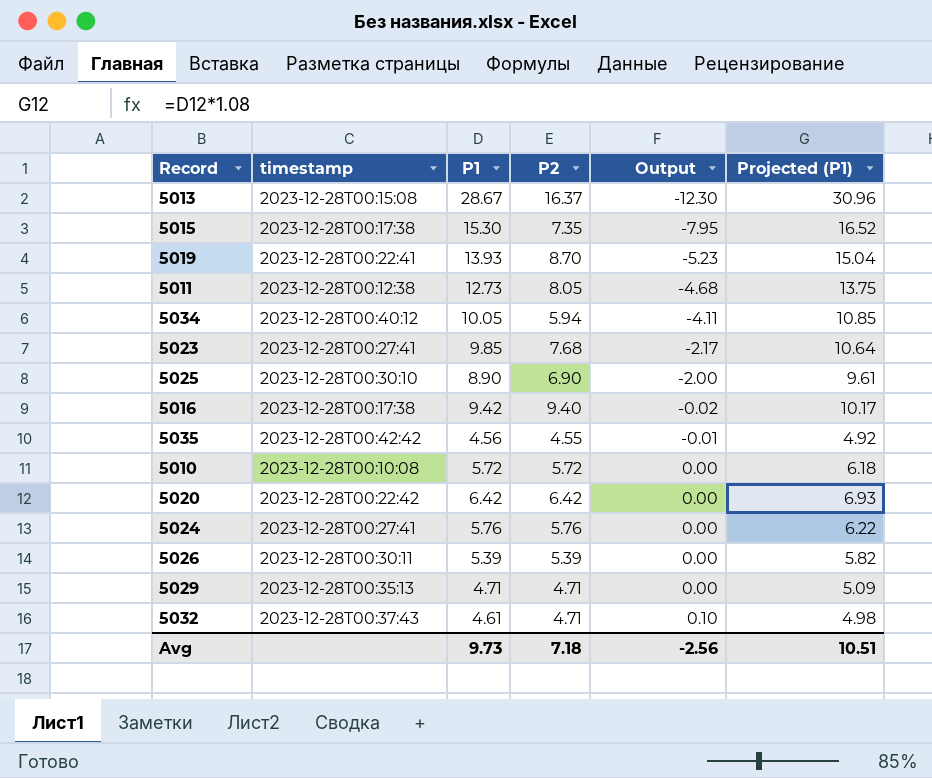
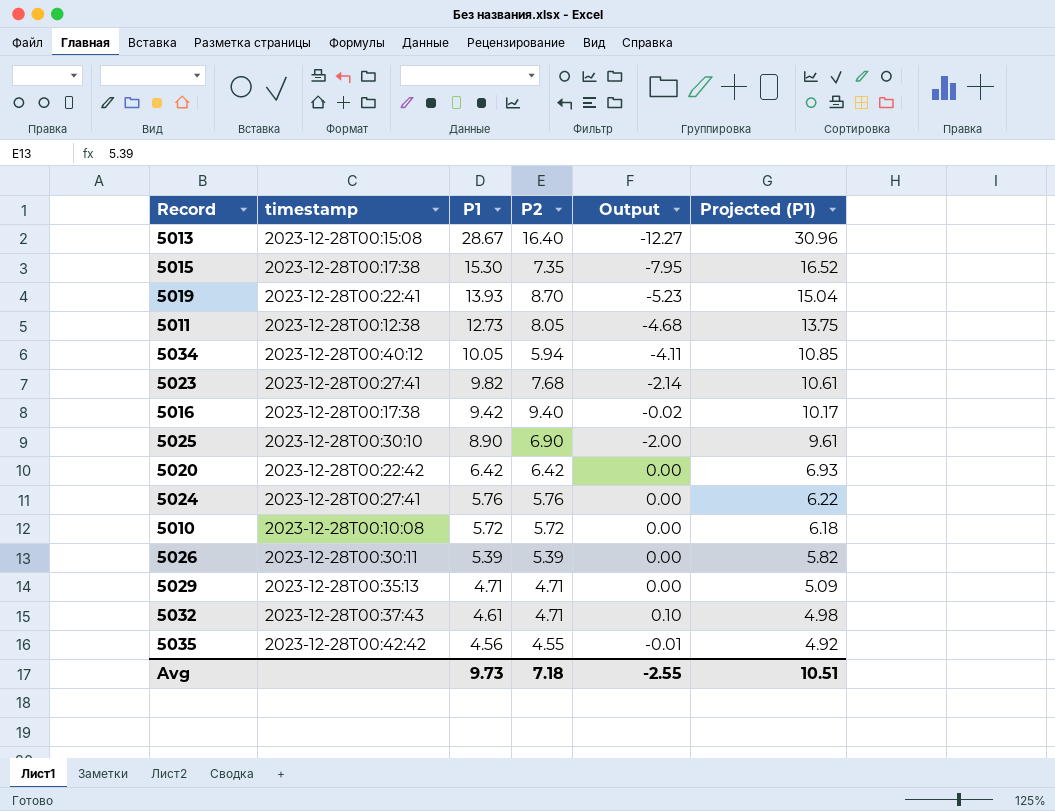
row order: Output ascending -> P1 descending
5013 | P2: 16.37 -> 16.40
5013 | Output: -12.30 -> -12.27
5023 | P1: 9.85 -> 9.82
5023 | Output: -2.17 -> -2.14
5023 | Projected (P1): 10.64 -> 10.61
Avg | Output: -2.56 -> -2.55

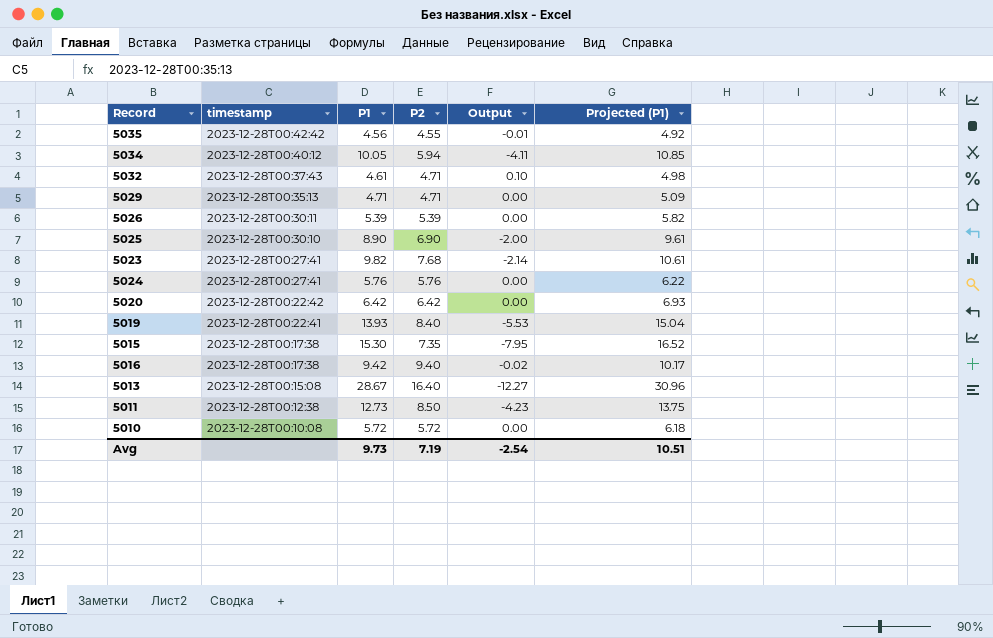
row order: P1 descending -> timestamp descending
5019 | P2: 8.70 -> 8.40
5019 | Output: -5.23 -> -5.53
5011 | P2: 8.05 -> 8.50
5011 | Output: -4.68 -> -4.23
Avg | P2: 7.18 -> 7.19
Avg | Output: -2.55 -> -2.54

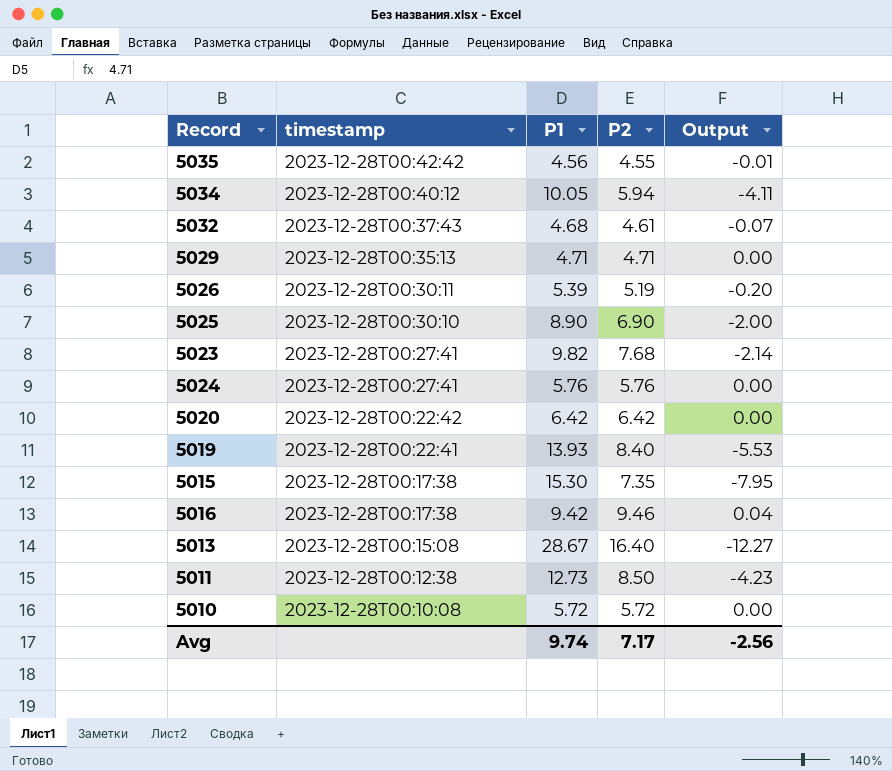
column Projected (P1) | formula: [P1] * 1.08 -> none
5032 | P1: 4.61 -> 4.68
5032 | P2: 4.71 -> 4.61
5032 | Output: 0.10 -> -0.07
5026 | P2: 5.39 -> 5.19
5026 | Output: 0.00 -> -0.20
5016 | P2: 9.40 -> 9.46
5016 | Output: -0.02 -> 0.04
Avg | P1: 9.73 -> 9.74
Avg | P2: 7.19 -> 7.17
Avg | Output: -2.54 -> -2.56

